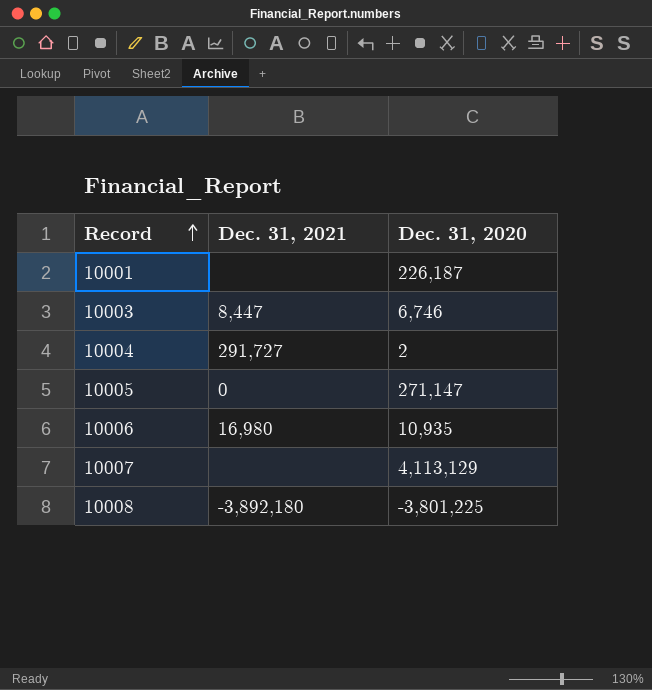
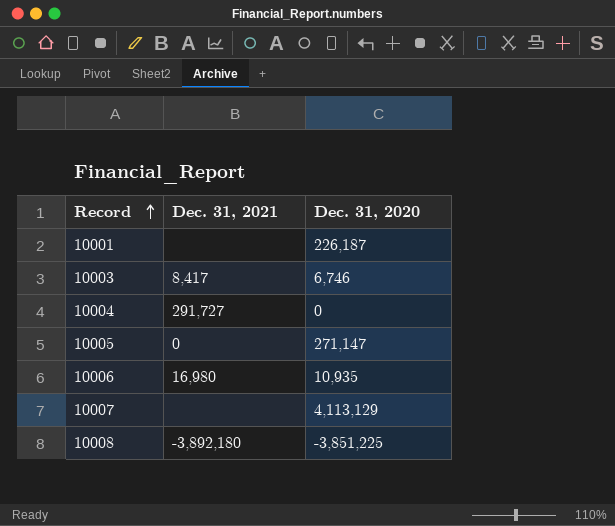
10003 | Dec. 31, 2021: 8,447 -> 8,417
10004 | Dec. 31, 2020: 2 -> 0
10008 | Dec. 31, 2020: -3,801,225 -> -3,851,225

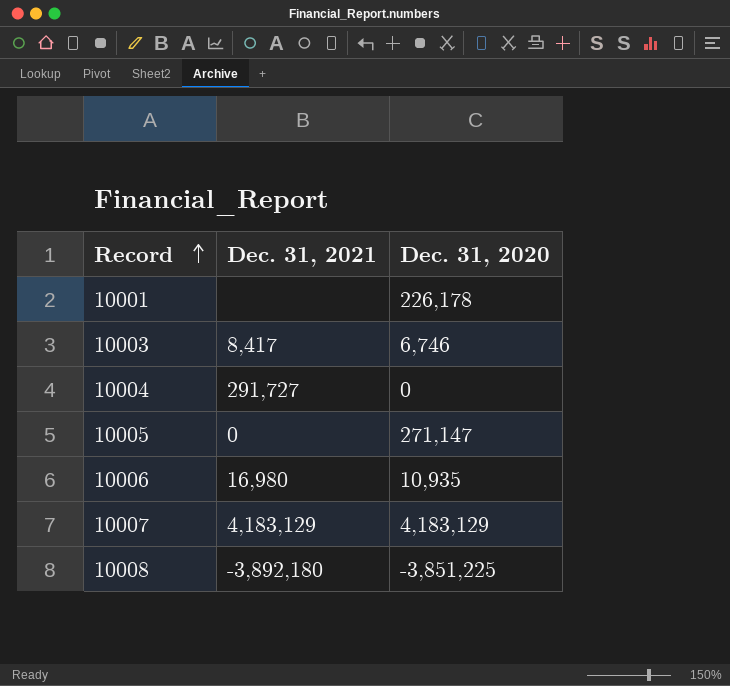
10001 | Dec. 31, 2020: 226,187 -> 226,178
10007 | Dec. 31, 2021: none -> 4,183,129
10007 | Dec. 31, 2020: 4,113,129 -> 4,183,129

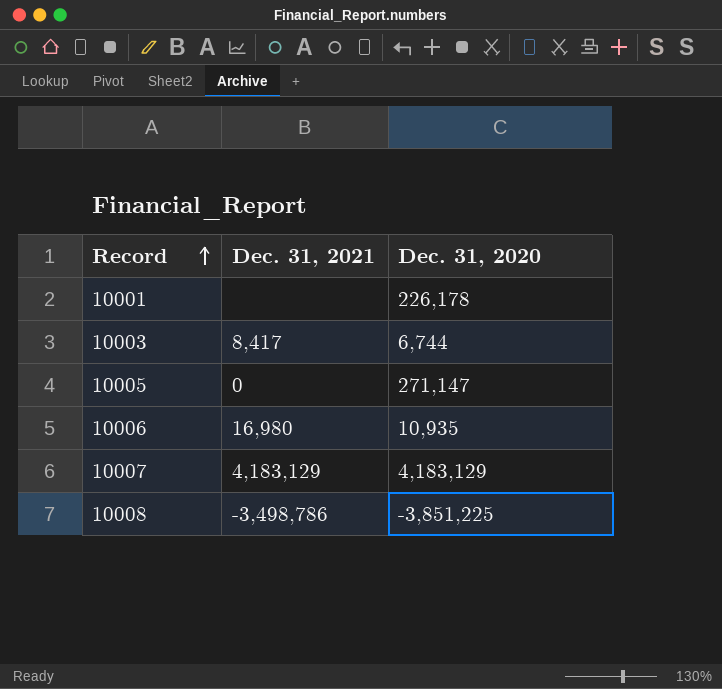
row 10004: 291,727 | 0 -> none
10003 | Dec. 31, 2020: 6,746 -> 6,744
10008 | Dec. 31, 2021: -3,892,180 -> -3,498,786

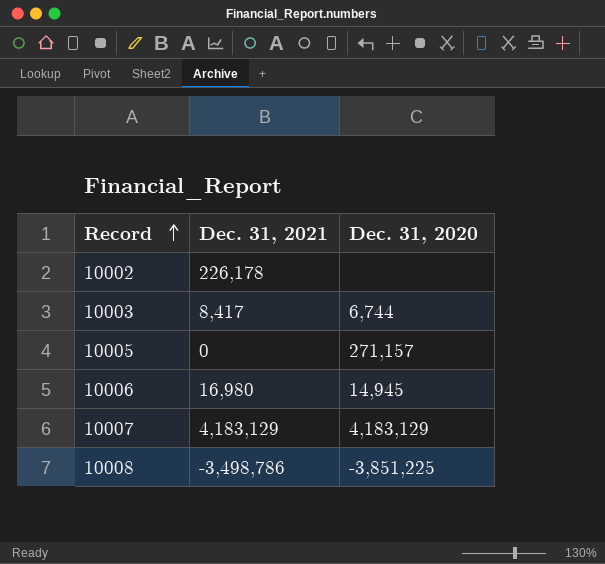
row 10001: none | 226,178 -> none
row 10002: none -> 226,178 | none
10005 | Dec. 31, 2020: 271,147 -> 271,157
10006 | Dec. 31, 2020: 10,935 -> 14,945

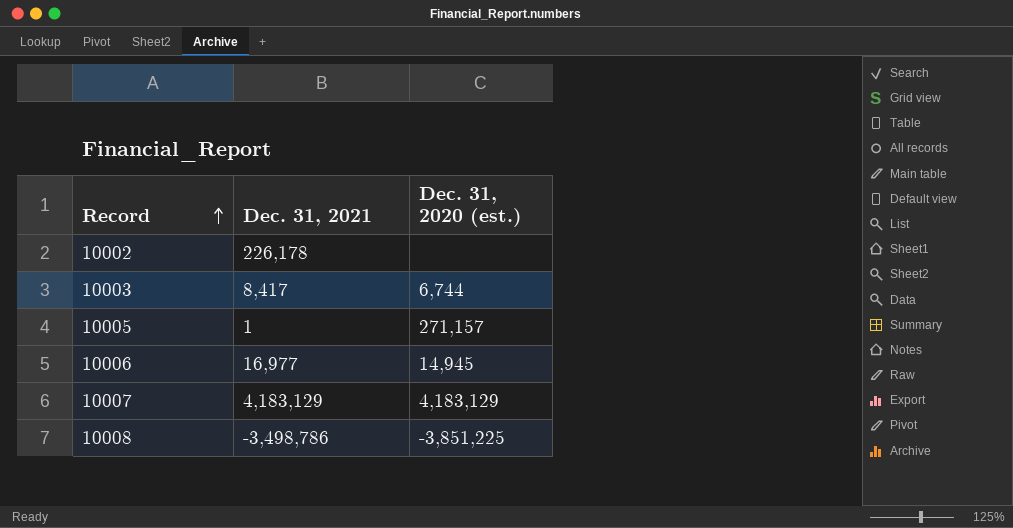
column name: Dec. 31, 2020 -> Dec. 31, 2020 (est.)
10005 | Dec. 31, 2021: 0 -> 1
10006 | Dec. 31, 2021: 16,980 -> 16,977

